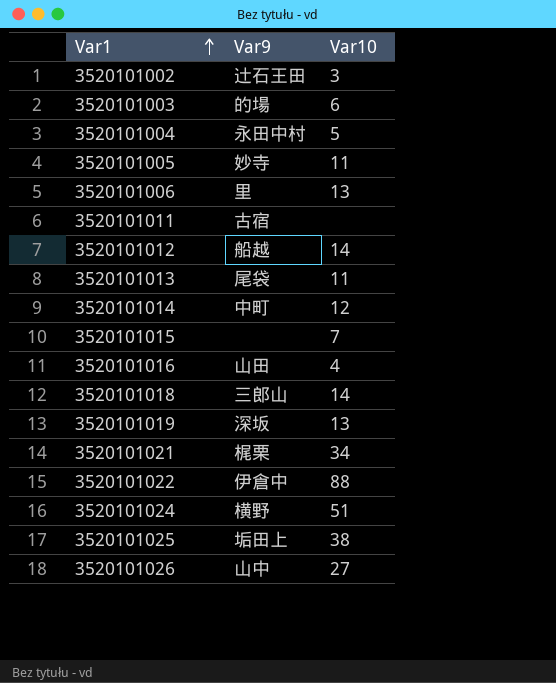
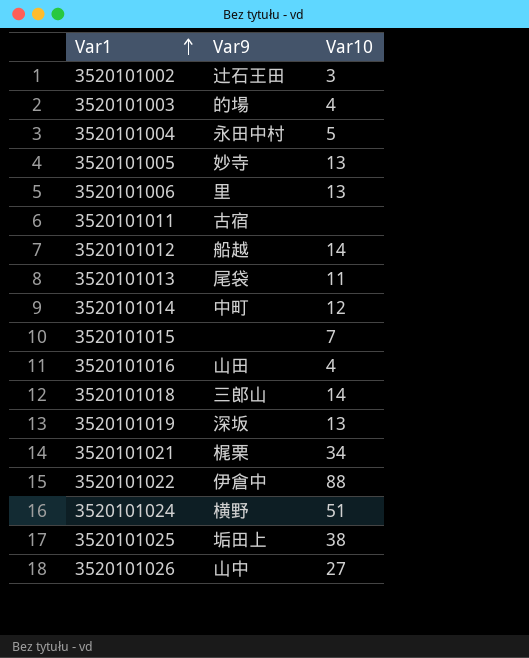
3520101003 | Var10: 6 -> 4
3520101005 | Var10: 11 -> 13

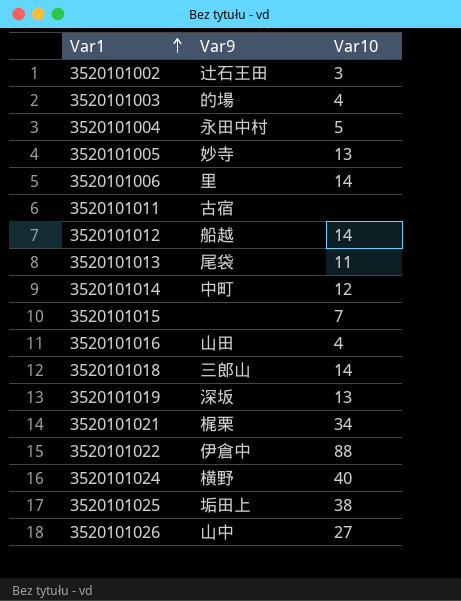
3520101006 | Var10: 13 -> 14
3520101024 | Var10: 51 -> 40

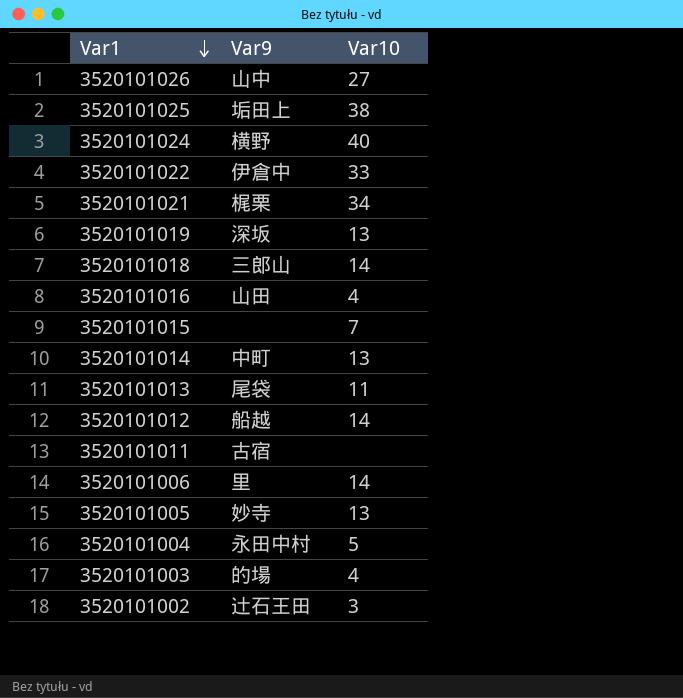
row order: Var1 ascending -> Var1 descending
3520101022 | Var10: 88 -> 33
3520101014 | Var10: 12 -> 13

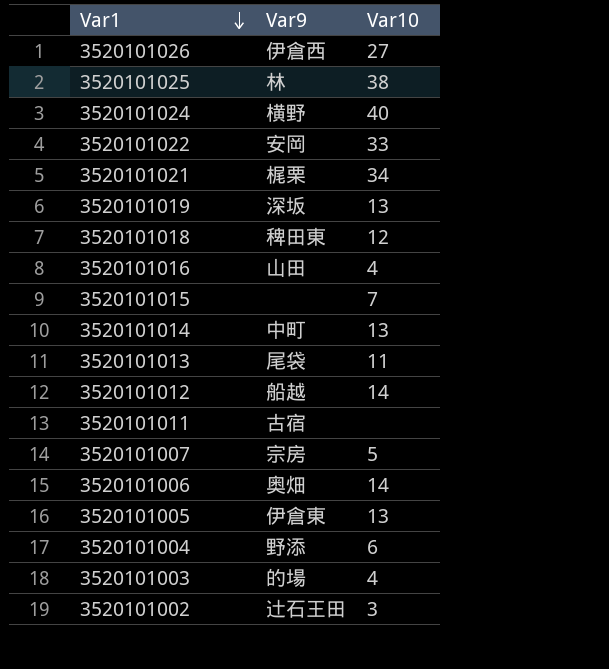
3520101026 | Var9: 山中 -> 伊倉西
3520101025 | Var9: 垢田上 -> 林
3520101022 | Var9: 伊倉中 -> 安岡
3520101018 | Var9: 三郎山 -> 稗田東
3520101018 | Var10: 14 -> 12
row 3520101007: none -> 宗房 | 5
3520101006 | Var9: 里 -> 奥畑
3520101005 | Var9: 妙寺 -> 伊倉東
3520101004 | Var9: 永田中村 -> 野添
3520101004 | Var10: 5 -> 6

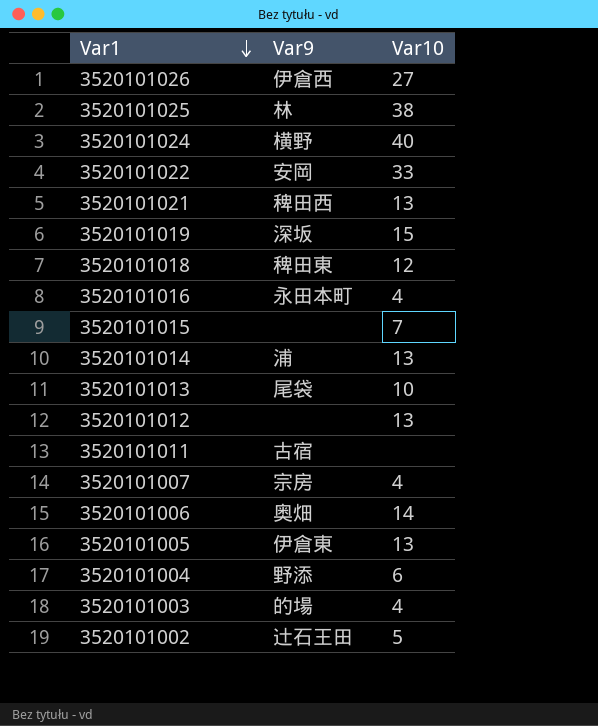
3520101021 | Var9: 梶栗 -> 稗田西
3520101021 | Var10: 34 -> 13
3520101019 | Var10: 13 -> 15
3520101016 | Var9: 山田 -> 永田本町
3520101014 | Var9: 中町 -> 浦
3520101013 | Var10: 11 -> 10
3520101012 | Var9: 船越 -> none
3520101012 | Var10: 14 -> 13
3520101007 | Var10: 5 -> 4
3520101002 | Var10: 3 -> 5

